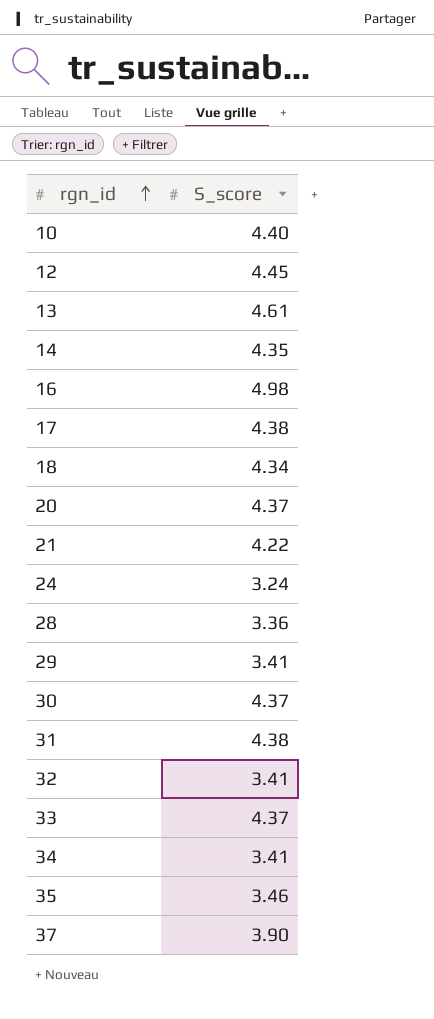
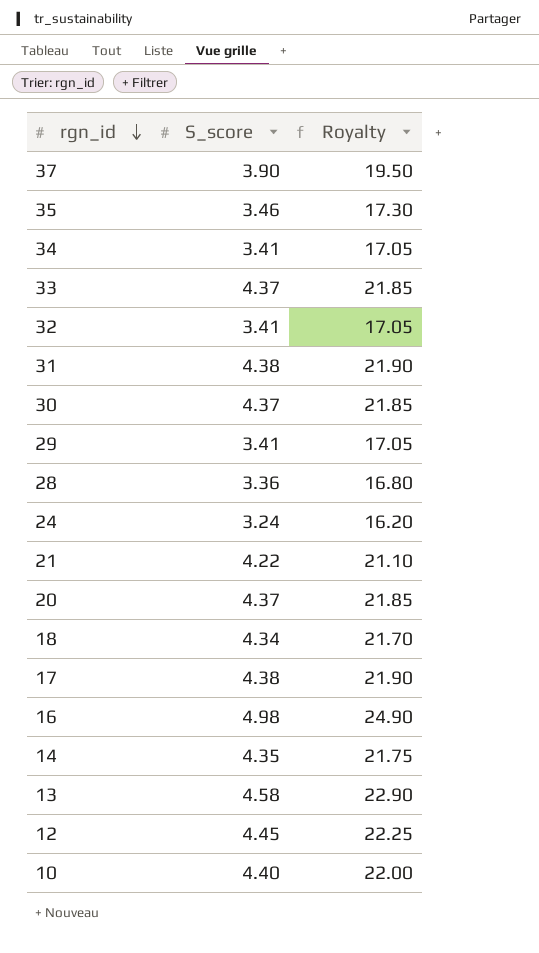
row order: rgn_id ascending -> rgn_id descending
column Royalty | formula: none -> [S_score] * 5
13 | S_score: 4.61 -> 4.58

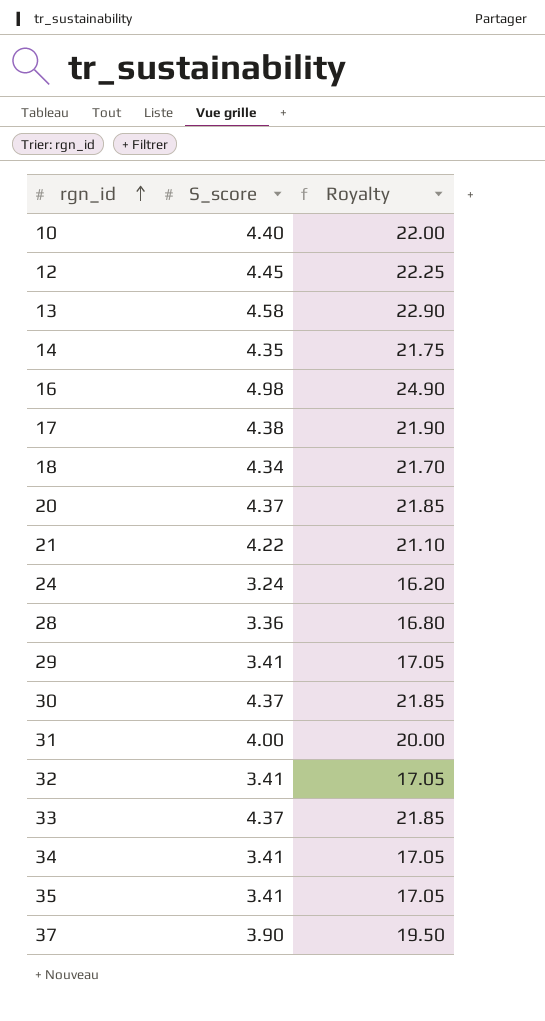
row order: rgn_id descending -> rgn_id ascending
31 | S_score: 4.38 -> 4.00
31 | Royalty: 21.90 -> 20.00
35 | S_score: 3.46 -> 3.41
35 | Royalty: 17.30 -> 17.05

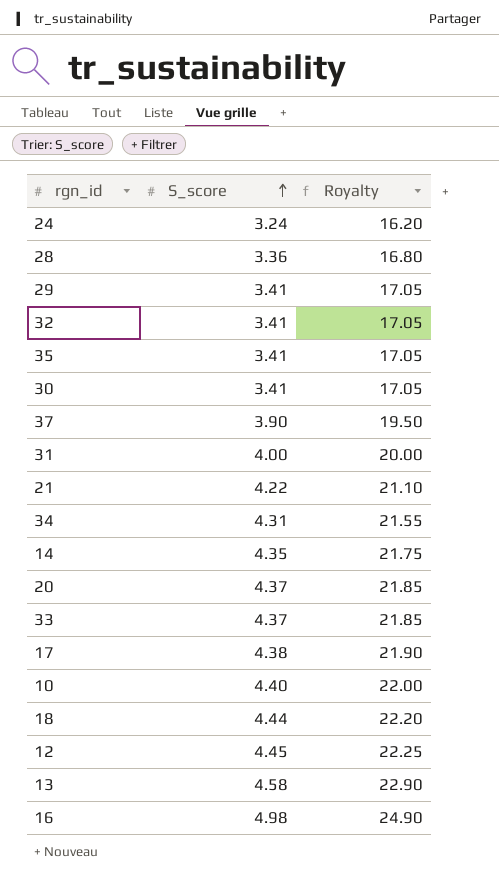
row order: rgn_id ascending -> S_score ascending
30 | S_score: 4.37 -> 3.41
30 | Royalty: 21.85 -> 17.05
34 | S_score: 3.41 -> 4.31
34 | Royalty: 17.05 -> 21.55
18 | S_score: 4.34 -> 4.44
18 | Royalty: 21.70 -> 22.20

